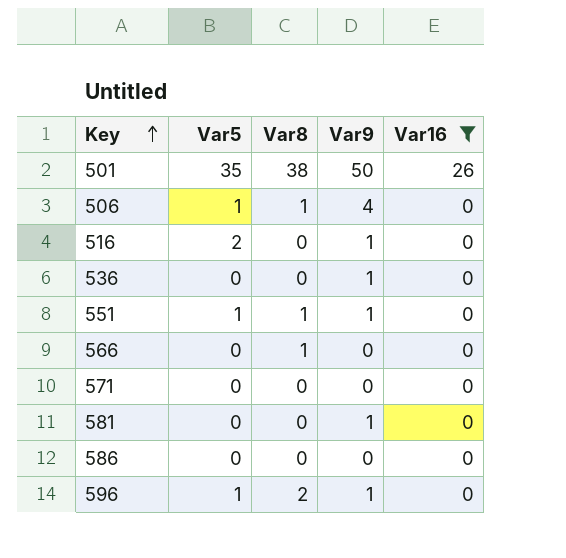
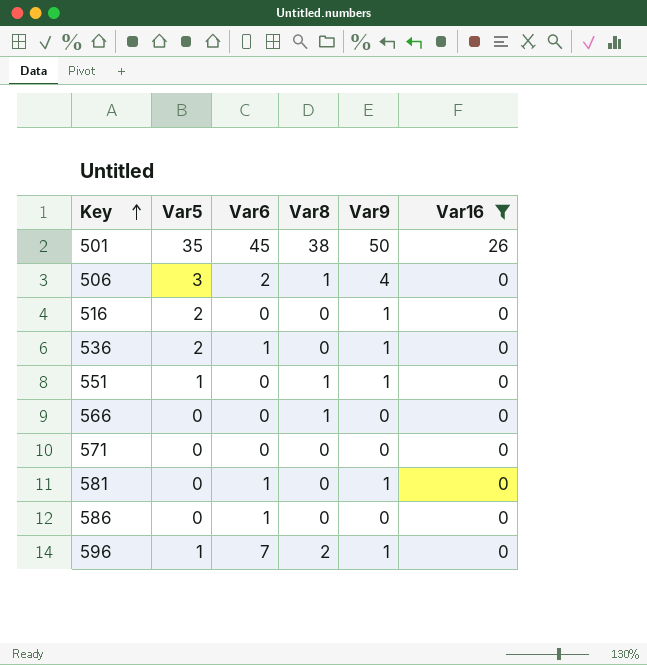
column Var6 | position: none -> 3
506 | Var5: 1 -> 3
536 | Var5: 0 -> 2

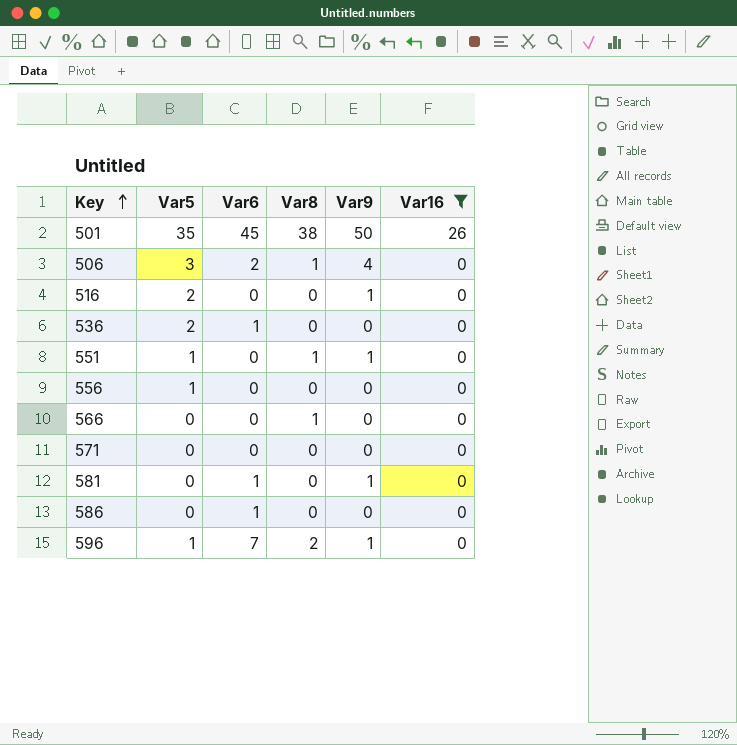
536 | Var9: 1 -> 0
row 556: none -> 1 | 0 | 0 | 0 | 0

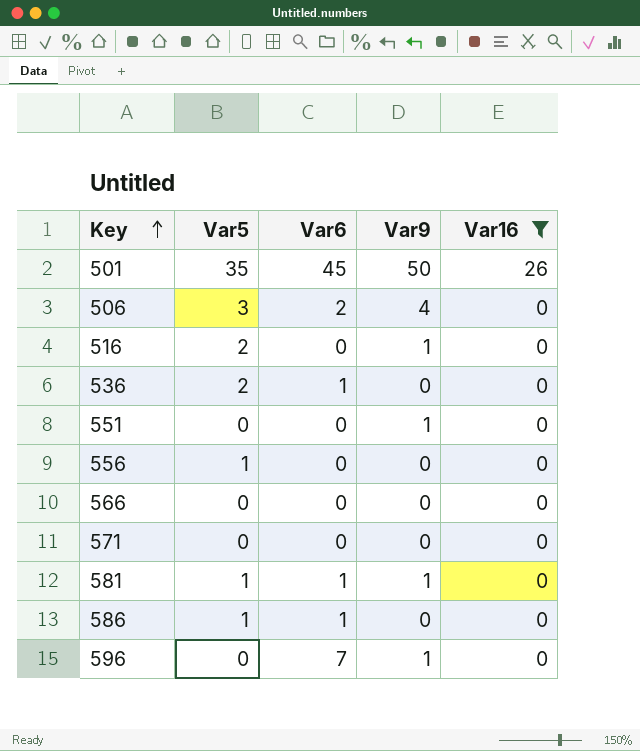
column Var8 | position: 4 -> none
551 | Var5: 1 -> 0
581 | Var5: 0 -> 1
586 | Var5: 0 -> 1
596 | Var5: 1 -> 0

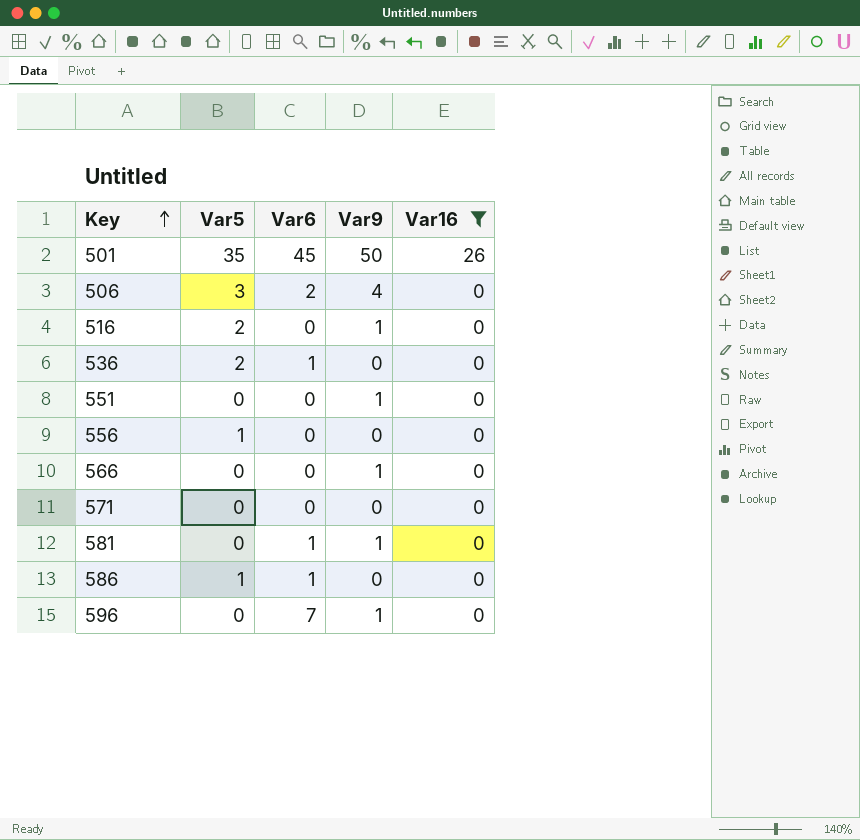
566 | Var9: 0 -> 1
581 | Var5: 1 -> 0

